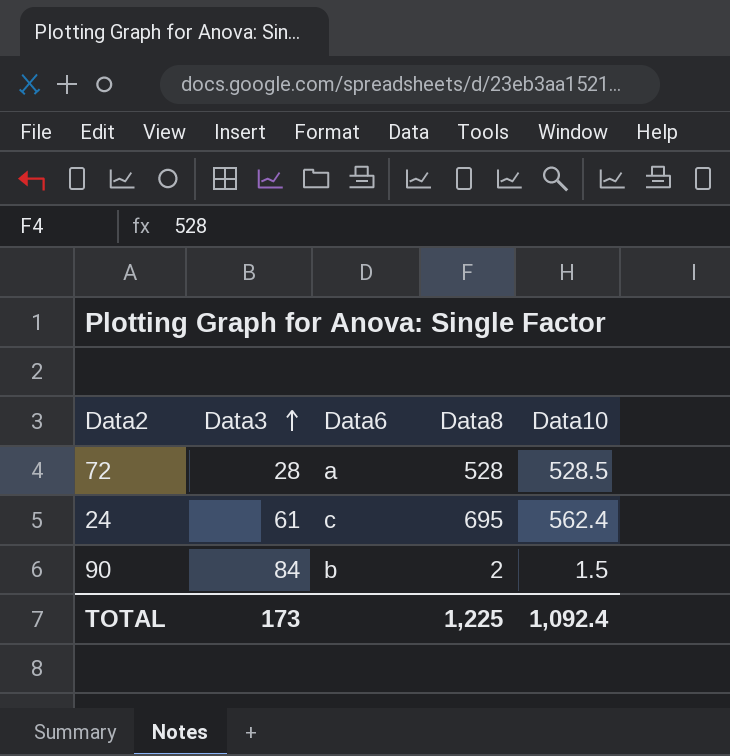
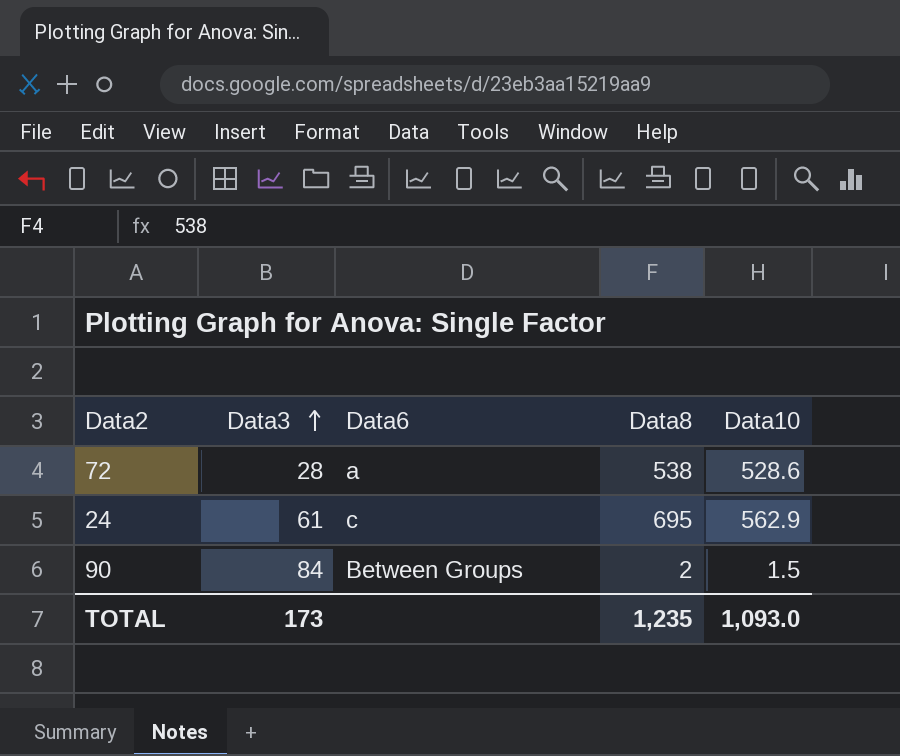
72 | Data8: 528 -> 538
72 | Data10: 528.5 -> 528.6
24 | Data10: 562.4 -> 562.9
90 | Data6: b -> Between Groups
TOTAL | Data8: 1,225 -> 1,235
TOTAL | Data10: 1,092.4 -> 1,093.0

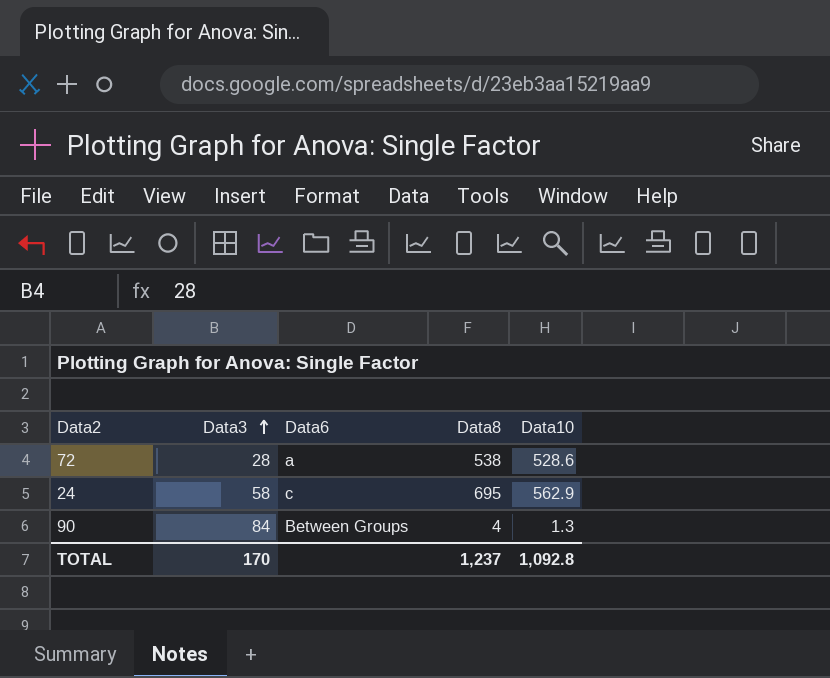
24 | Data3: 61 -> 58
90 | Data8: 2 -> 4
90 | Data10: 1.5 -> 1.3
TOTAL | Data3: 173 -> 170
TOTAL | Data8: 1,235 -> 1,237
TOTAL | Data10: 1,093.0 -> 1,092.8

